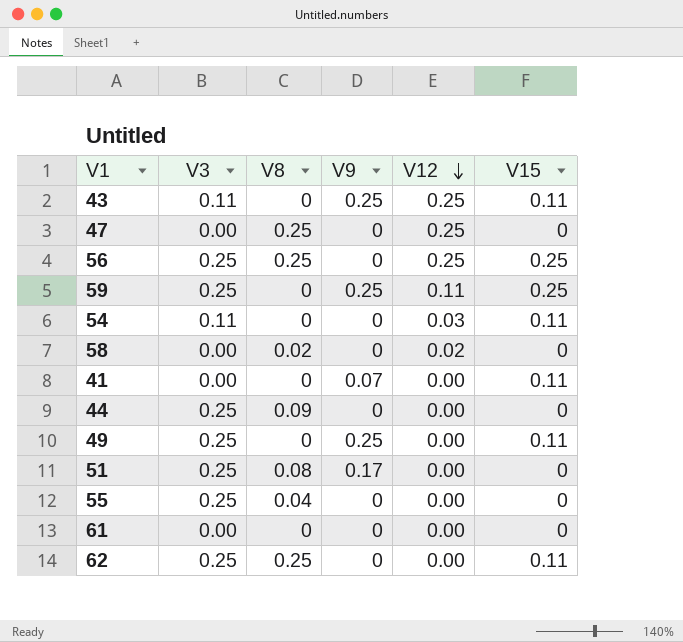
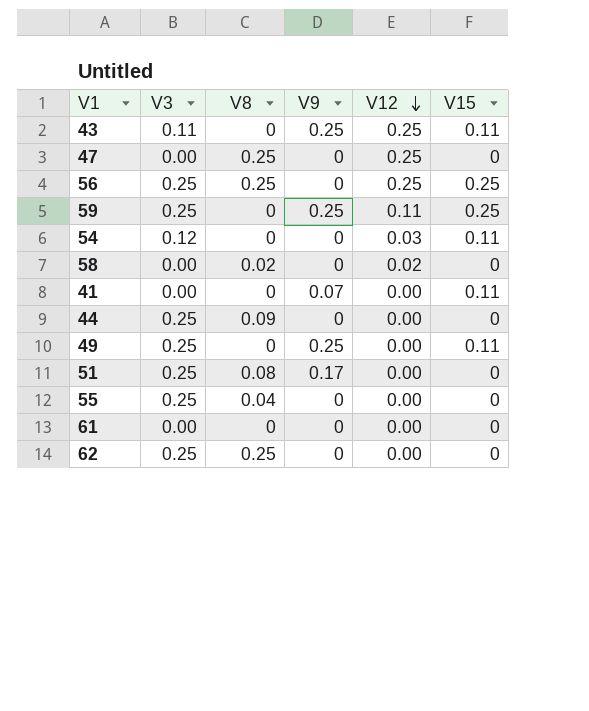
54 | V3: 0.11 -> 0.12
62 | V15: 0.11 -> 0

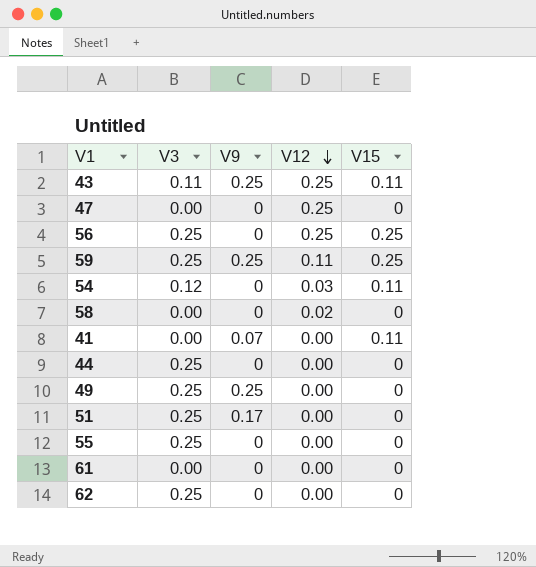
column V8 | position: 3 -> none
49 | V15: 0.11 -> 0

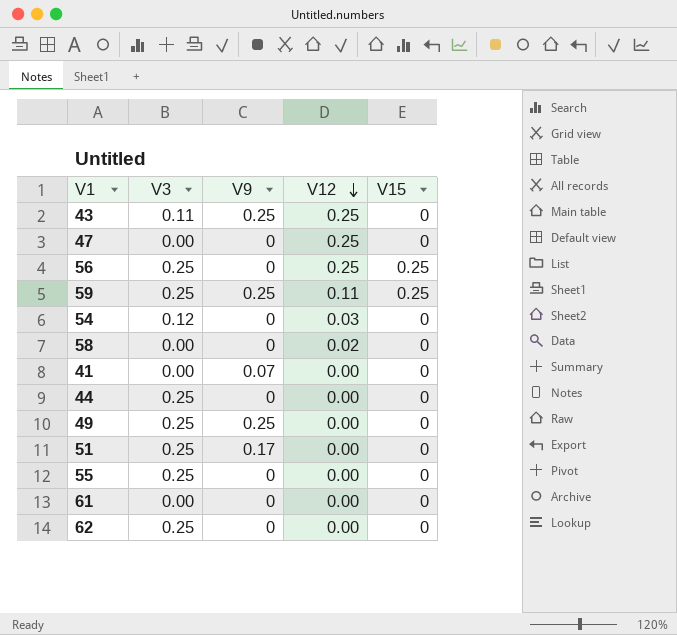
43 | V15: 0.11 -> 0
54 | V15: 0.11 -> 0
41 | V15: 0.11 -> 0

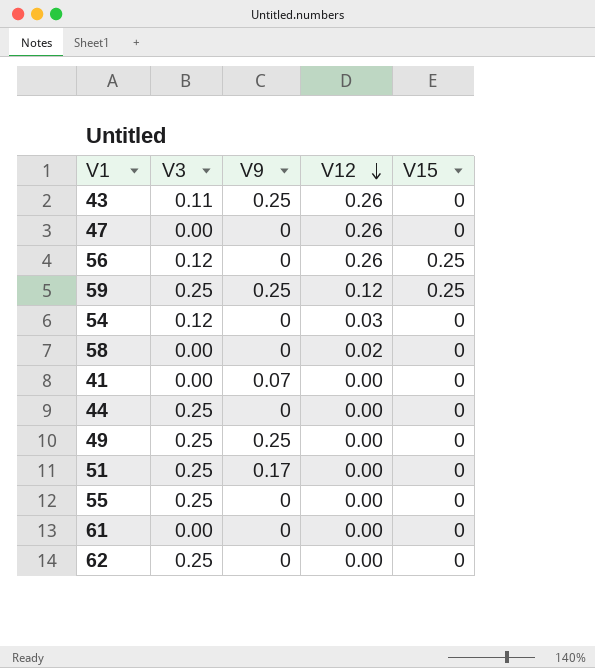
43 | V12: 0.25 -> 0.26
47 | V12: 0.25 -> 0.26
56 | V3: 0.25 -> 0.12
56 | V12: 0.25 -> 0.26
59 | V12: 0.11 -> 0.12

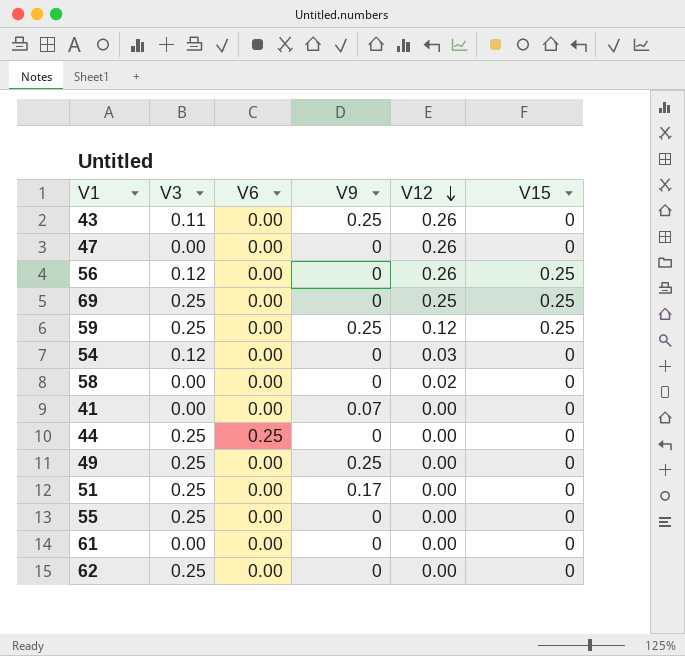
column V6 | position: none -> 3
row 69: none -> 0.25 | 0.00 | 0 | 0.25 | 0.25

